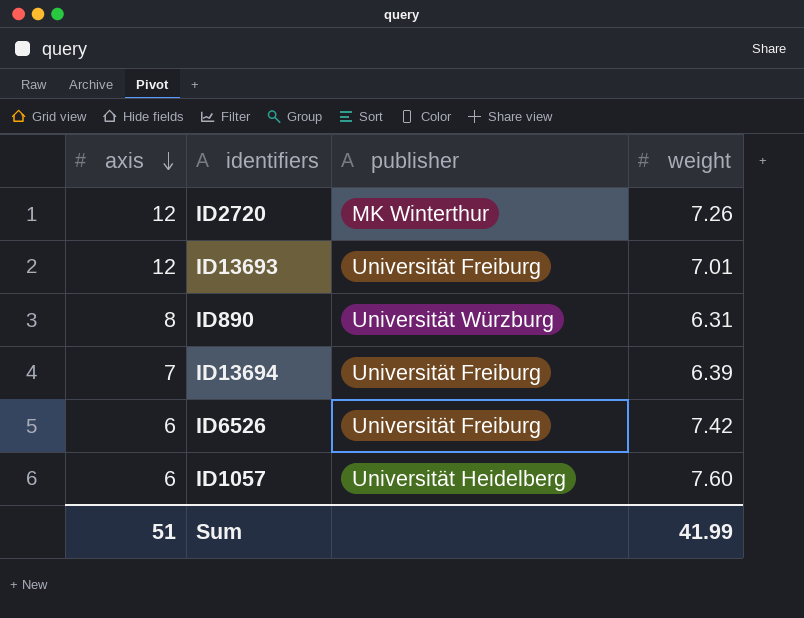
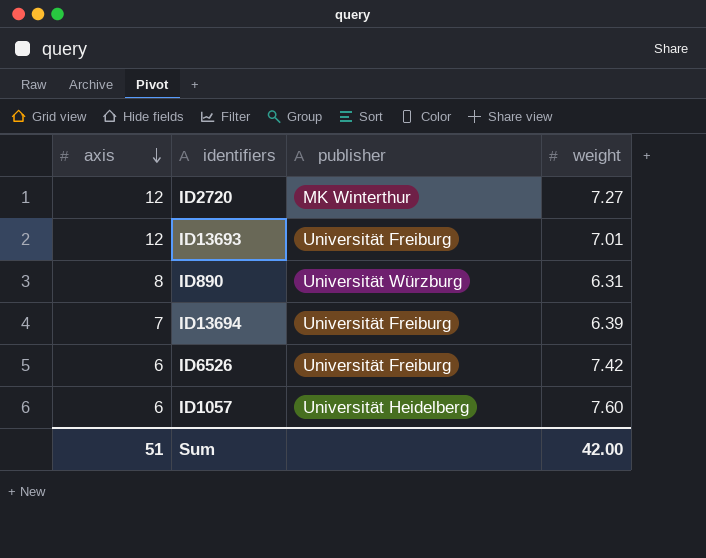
ID2720 | weight: 7.26 -> 7.27
Sum | weight: 41.99 -> 42.00

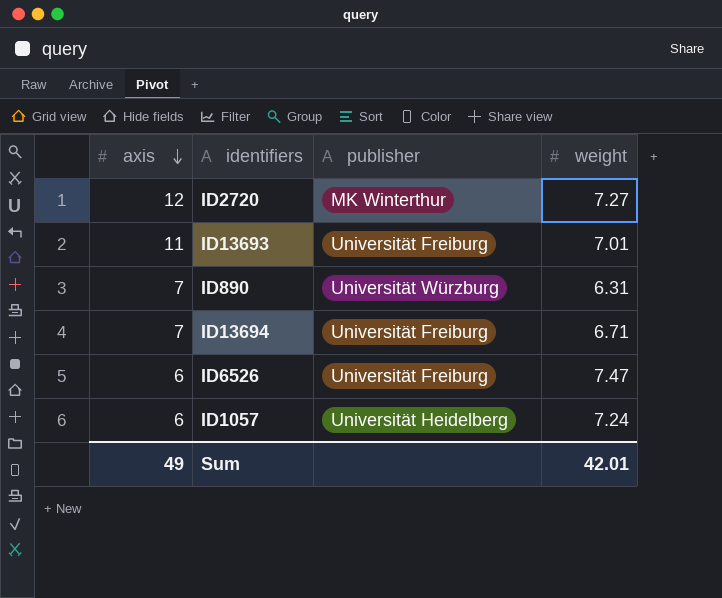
ID13693 | axis: 12 -> 11
ID890 | axis: 8 -> 7
ID13694 | weight: 6.39 -> 6.71
ID6526 | weight: 7.42 -> 7.47
ID1057 | weight: 7.60 -> 7.24
Sum | axis: 51 -> 49
Sum | weight: 42.00 -> 42.01

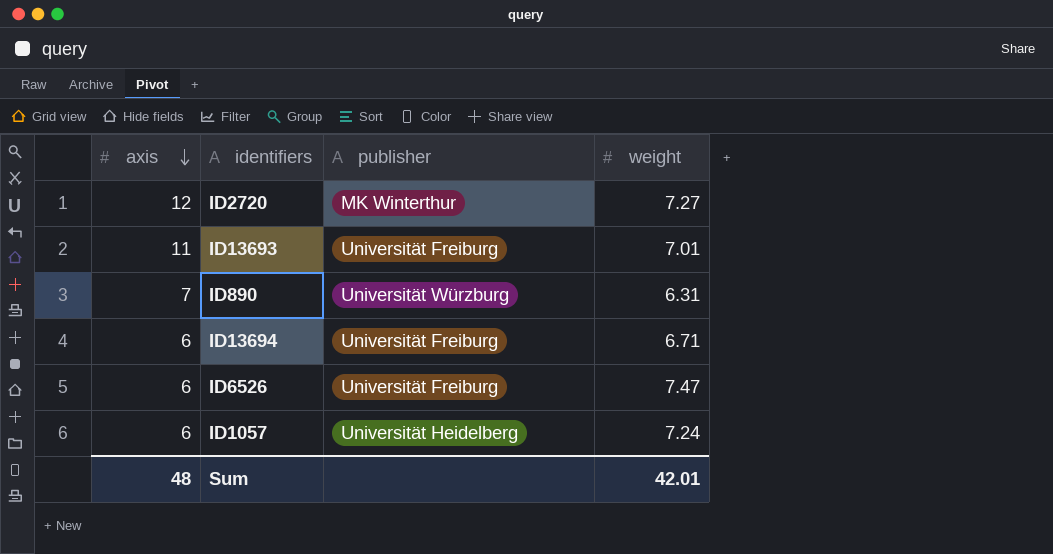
ID13694 | axis: 7 -> 6
Sum | axis: 49 -> 48

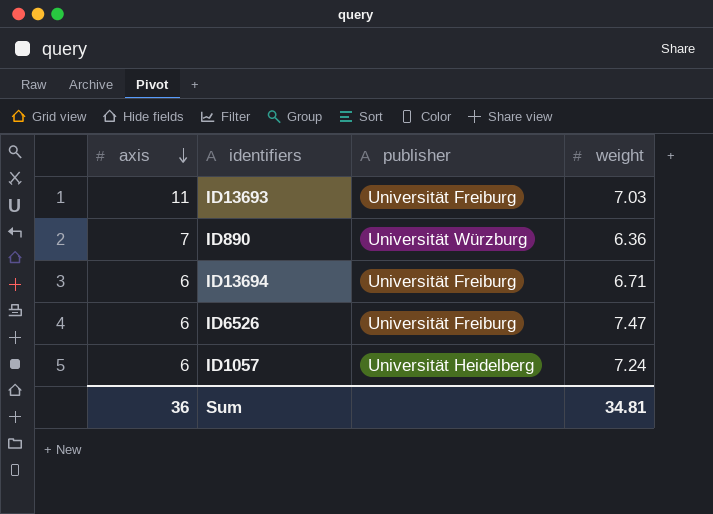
row ID2720: 12 | MK Winterthur | 7.27 -> none
ID13693 | weight: 7.01 -> 7.03
ID890 | weight: 6.31 -> 6.36
Sum | axis: 48 -> 36
Sum | weight: 42.01 -> 34.81

